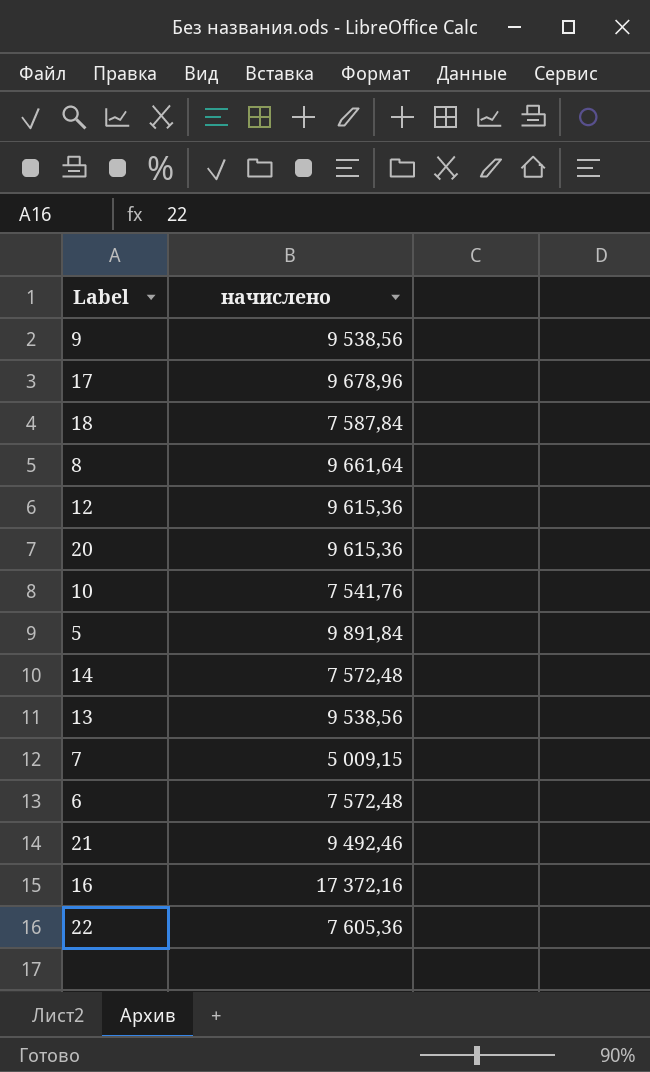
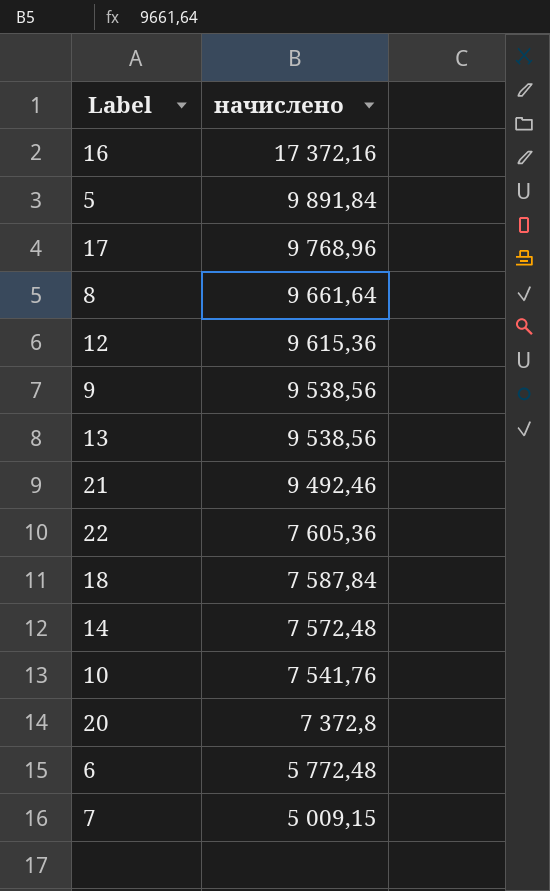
row order: none -> начислено descending
17 | начислено: 9 678,96 -> 9 768,96
20 | начислено: 9 615,36 -> 7 372,8
6 | начислено: 7 572,48 -> 5 772,48

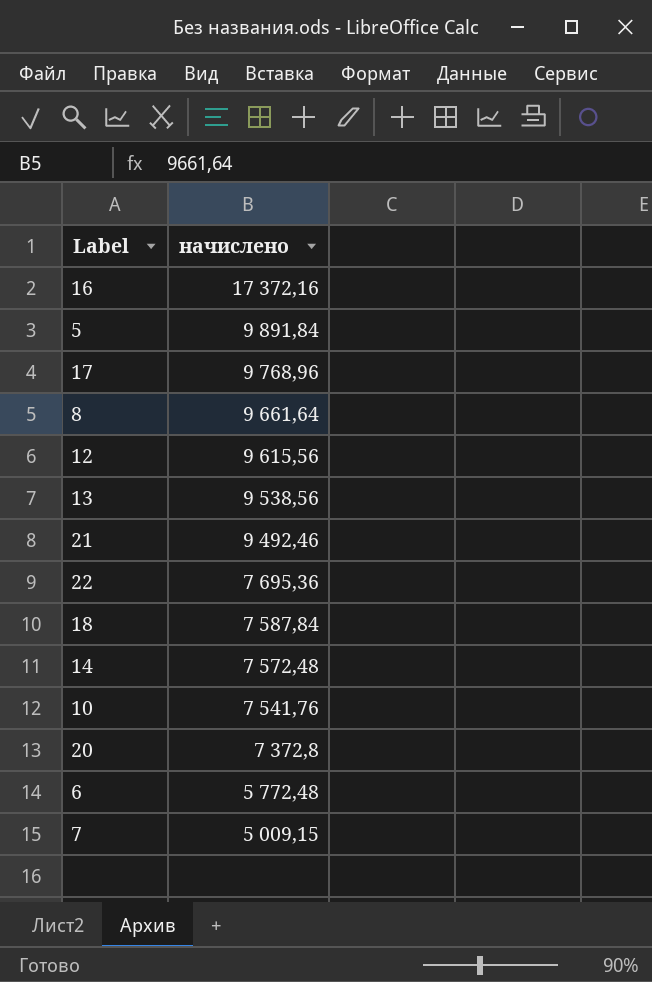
row 9: 9 538,56 -> none
12 | начислено: 9 615,36 -> 9 615,56
22 | начислено: 7 605,36 -> 7 695,36

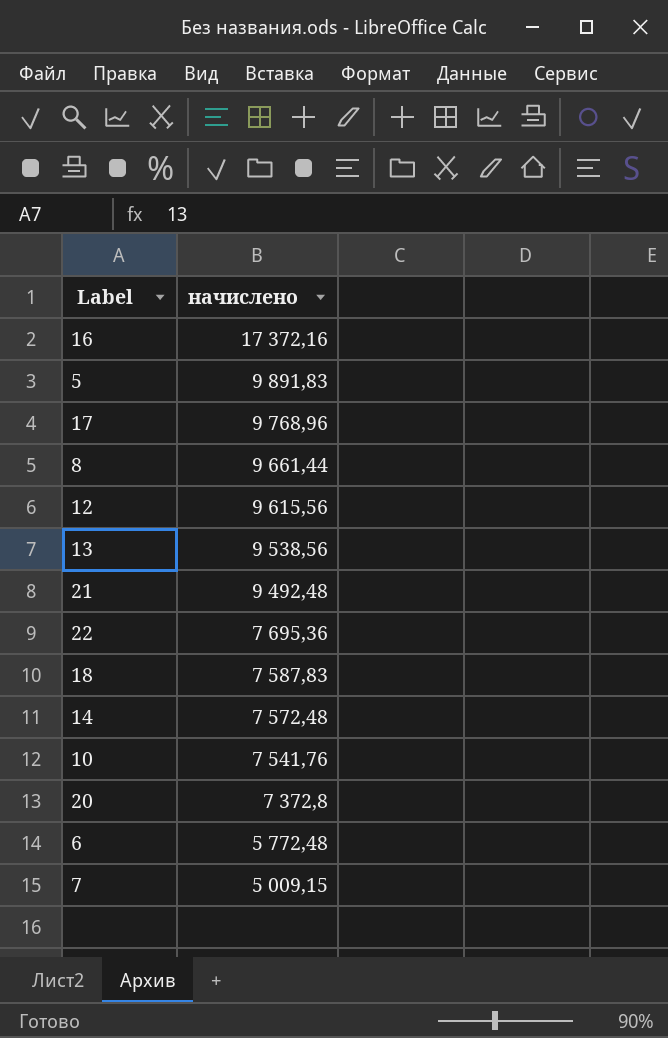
5 | начислено: 9 891,84 -> 9 891,83
8 | начислено: 9 661,64 -> 9 661,44
21 | начислено: 9 492,46 -> 9 492,48
18 | начислено: 7 587,84 -> 7 587,83

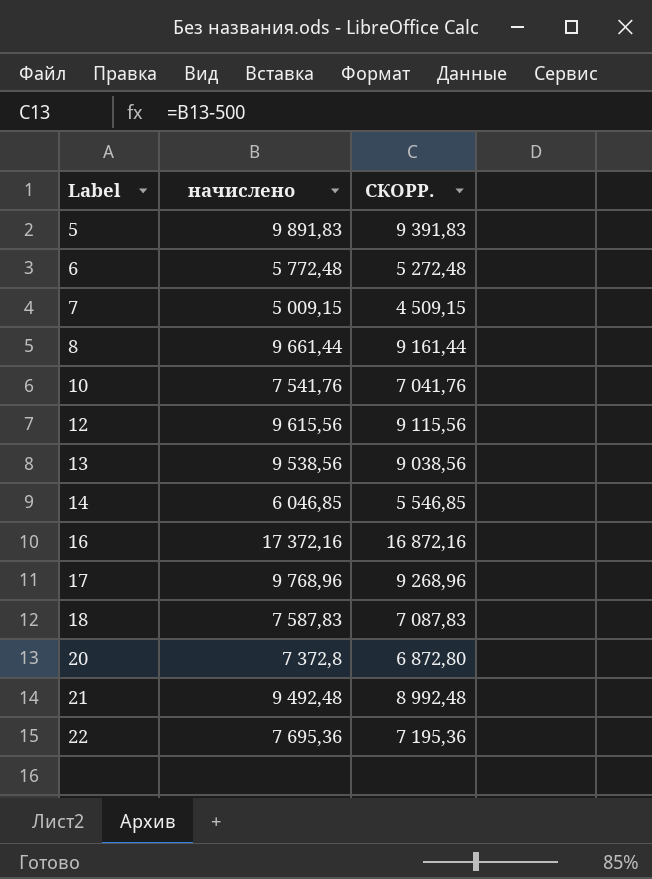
row order: начислено descending -> Label ascending
column СКОРР. | formula: none -> [начислено] - 500
14 | начислено: 7 572,48 -> 6 046,85

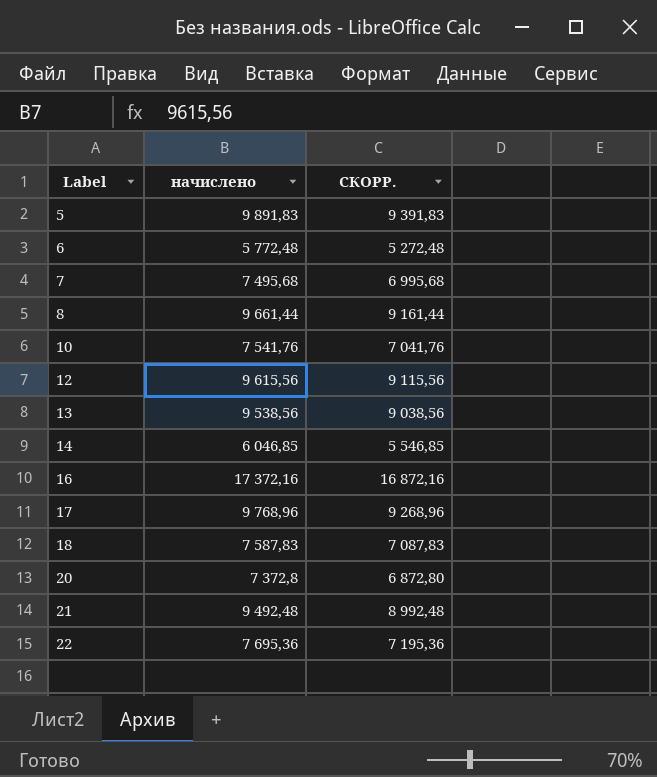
7 | начислено: 5 009,15 -> 7 495,68
7 | СКОРР.: 4 509,15 -> 6 995,68

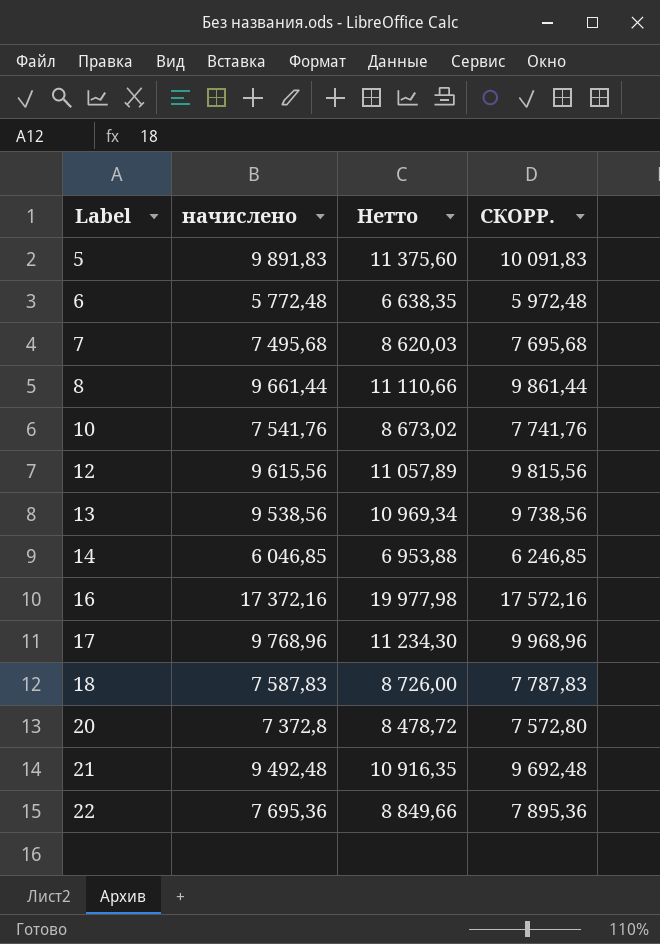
column Нетто | formula: none -> [начислено] * 1,15
column СКОРР. | formula: [начислено] - 500 -> [начислено] + 200

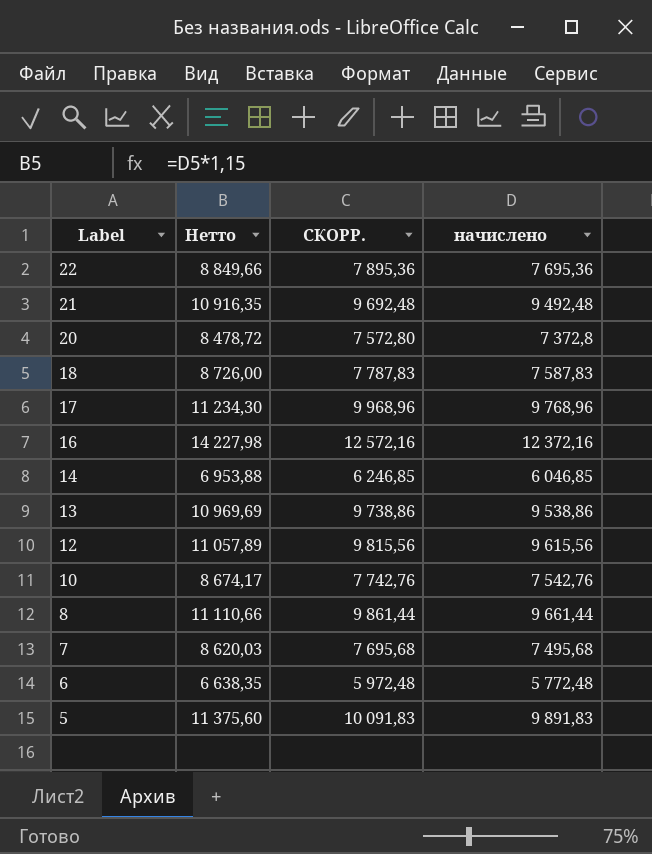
row order: Label ascending -> Label descending
column начислено | position: 2 -> 4
16 | Нетто: 19 977,98 -> 14 227,98
16 | СКОРР.: 17 572,16 -> 12 572,16
16 | начислено: 17 372,16 -> 12 372,16
13 | Нетто: 10 969,34 -> 10 969,69
13 | СКОРР.: 9 738,56 -> 9 738,86
13 | начислено: 9 538,56 -> 9 538,86
10 | Нетто: 8 673,02 -> 8 674,17
10 | СКОРР.: 7 741,76 -> 7 742,76
10 | начислено: 7 541,76 -> 7 542,76

